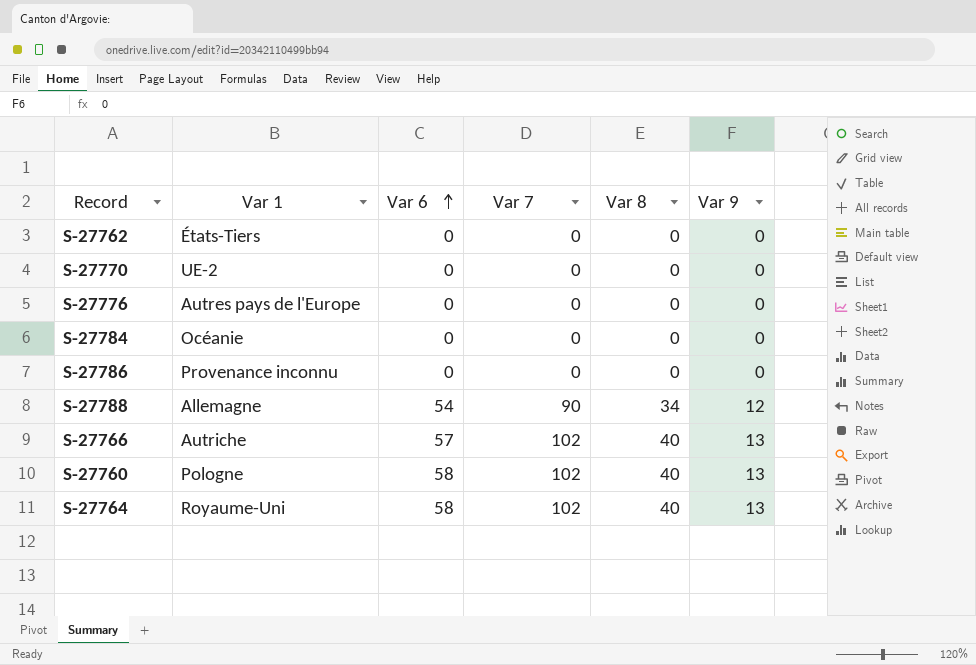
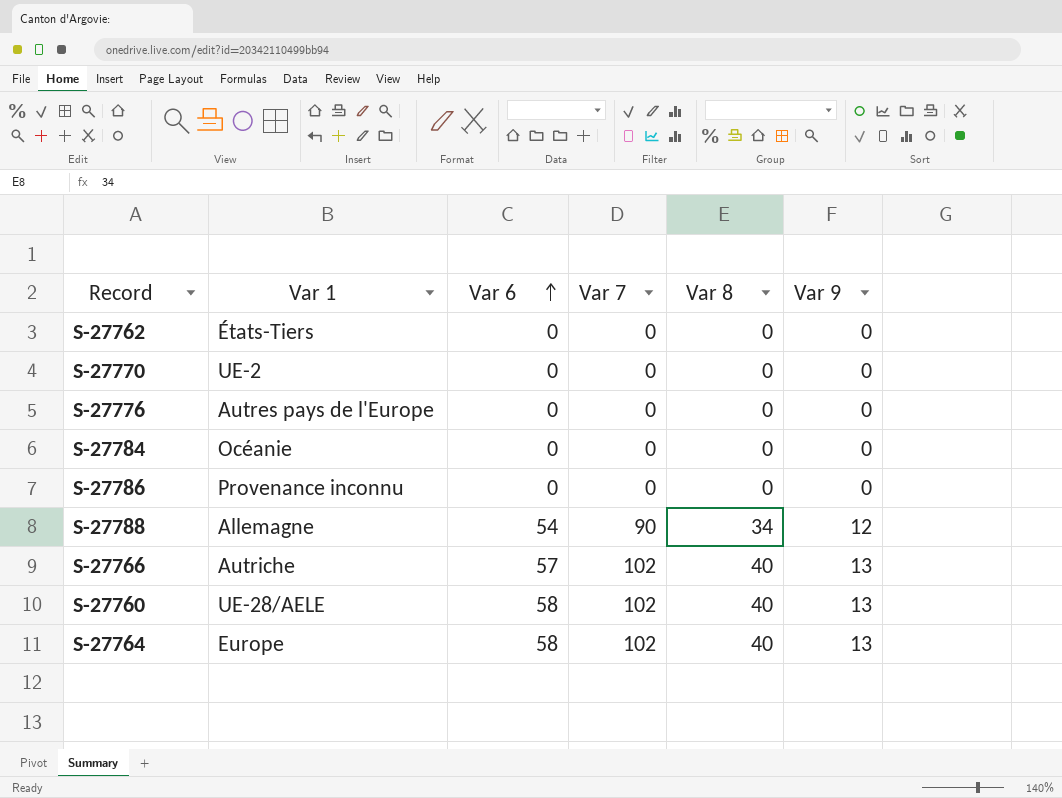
S-27760 | Var 1: Pologne -> UE-28/AELE
S-27764 | Var 1: Royaume-Uni -> Europe

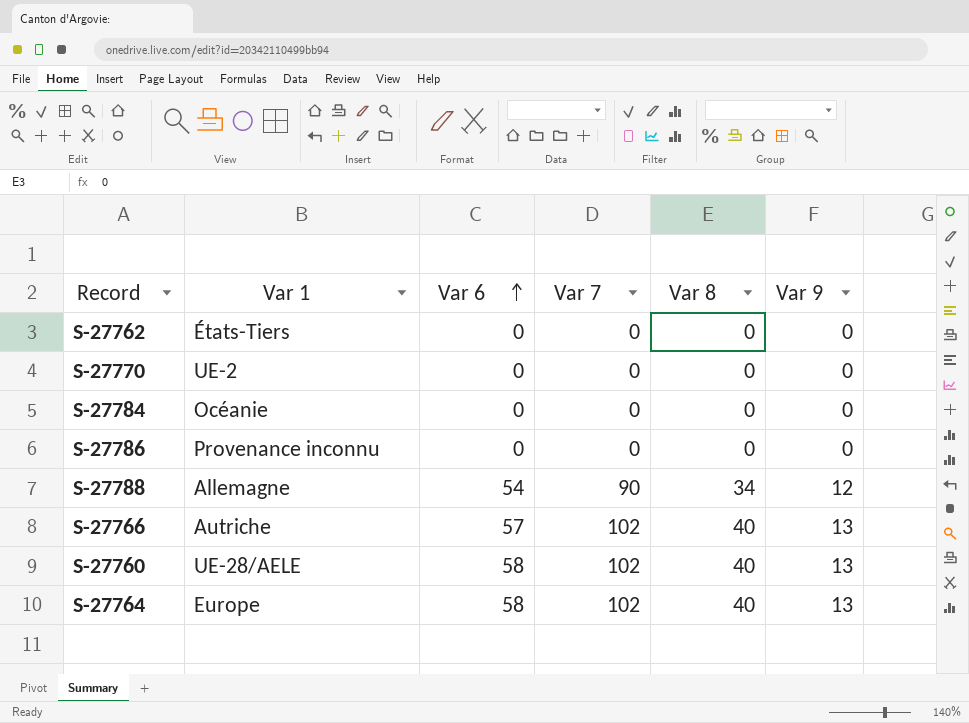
row S-27776: Autres pays de l'Europe | 0 | 0 | 0 | 0 -> none

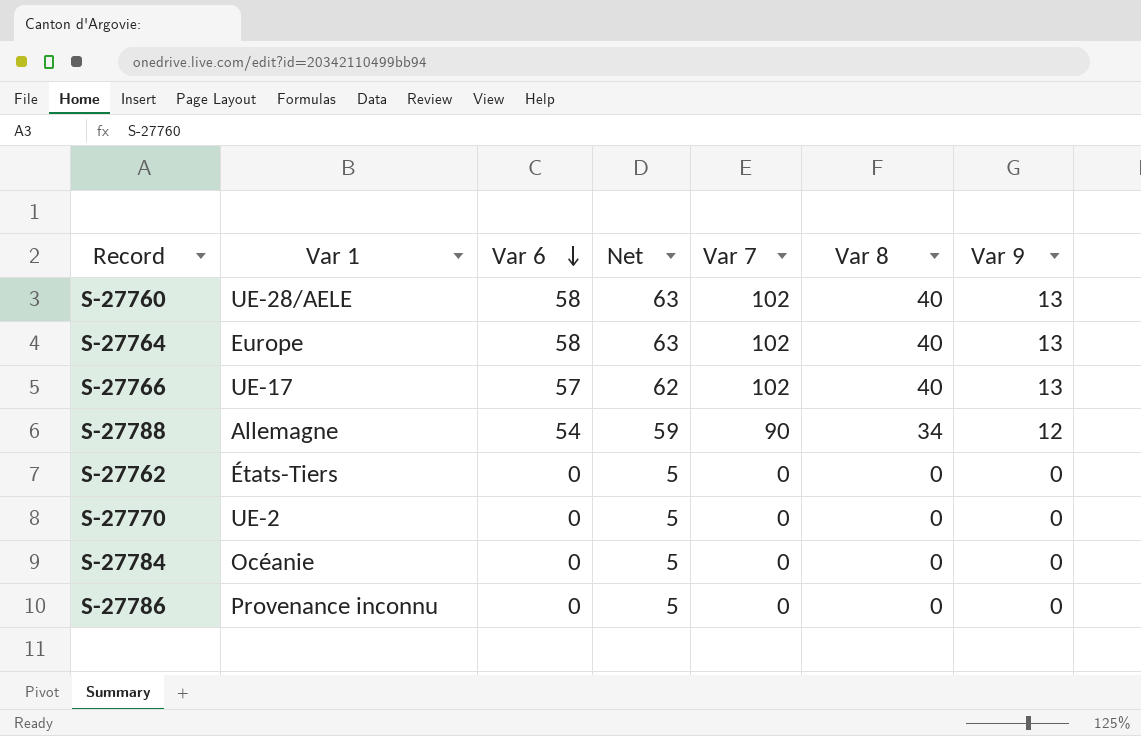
row order: Var 6 ascending -> Var 6 descending
column Net | formula: none -> [Var 6] + 5
S-27766 | Var 1: Autriche -> UE-17

